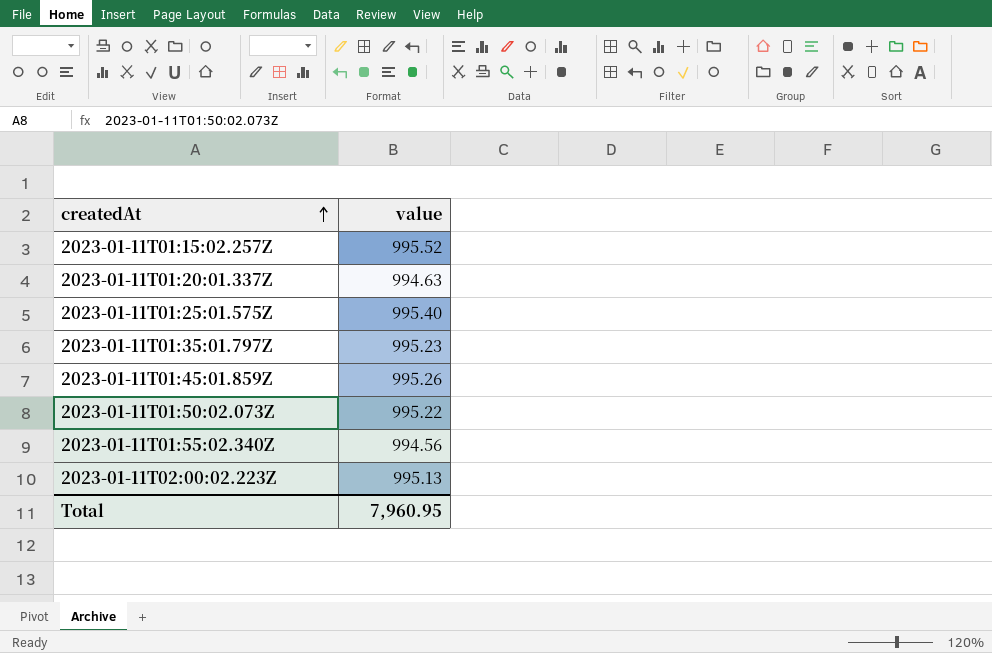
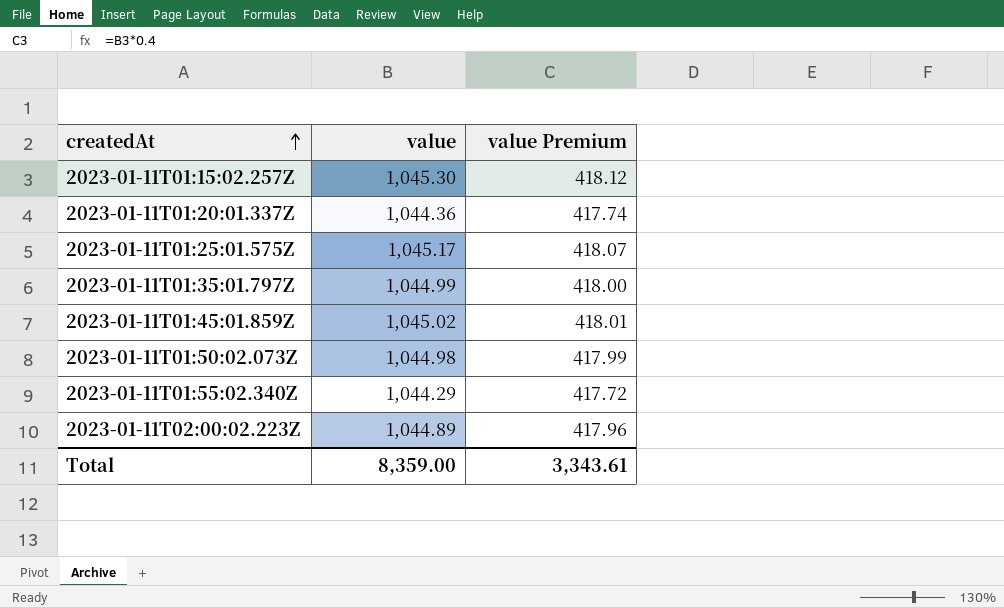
column value Premium | formula: none -> [value] * 0.4
2023-01-11T01:15:02.257Z | value: 995.52 -> 1,045.30
2023-01-11T01:20:01.337Z | value: 994.63 -> 1,044.36
2023-01-11T01:25:01.575Z | value: 995.40 -> 1,045.17
2023-01-11T01:35:01.797Z | value: 995.23 -> 1,044.99
2023-01-11T01:45:01.859Z | value: 995.26 -> 1,045.02
2023-01-11T01:50:02.073Z | value: 995.22 -> 1,044.98
2023-01-11T01:55:02.340Z | value: 994.56 -> 1,044.29
2023-01-11T02:00:02.223Z | value: 995.13 -> 1,044.89
Total | value: 7,960.95 -> 8,359.00

